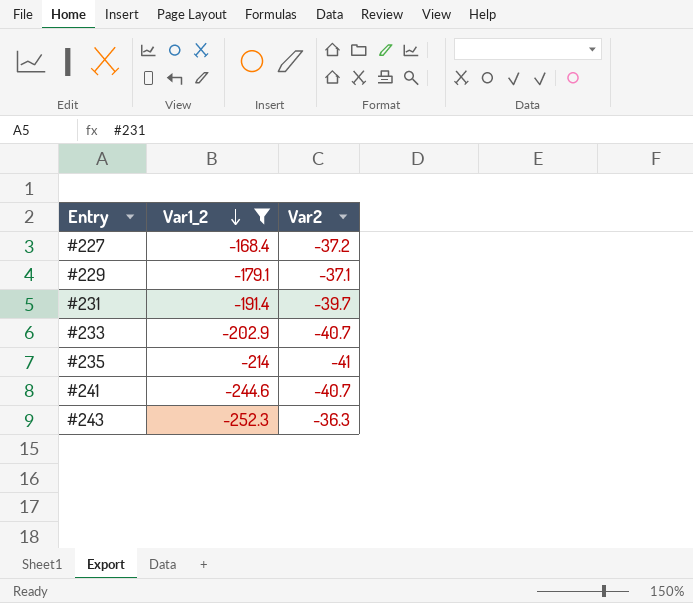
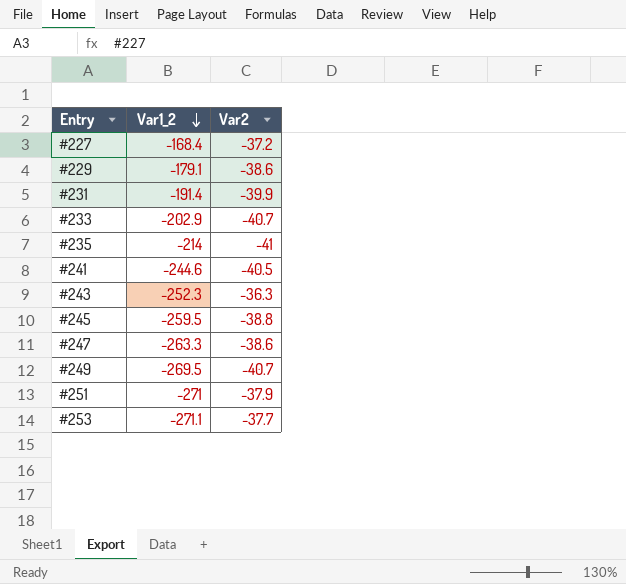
filter: Var1_2 >= -252.3 -> none
#229 | Var2: -37.1 -> -38.6
#231 | Var2: -39.7 -> -39.9
#241 | Var2: -40.7 -> -40.5

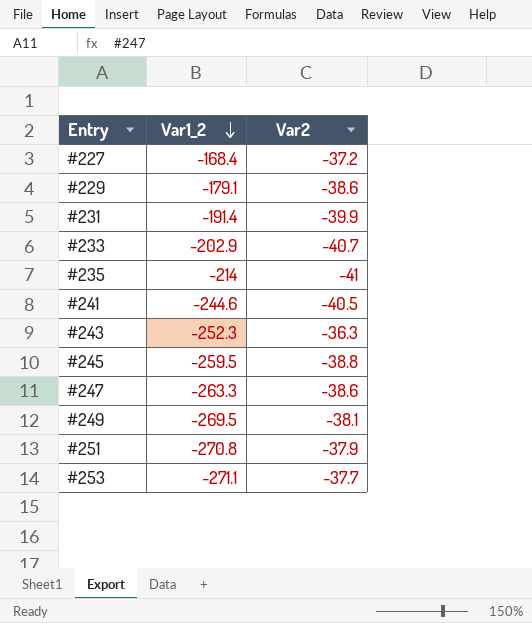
#249 | Var2: -40.7 -> -38.1
#251 | Var1_2: -271 -> -270.8

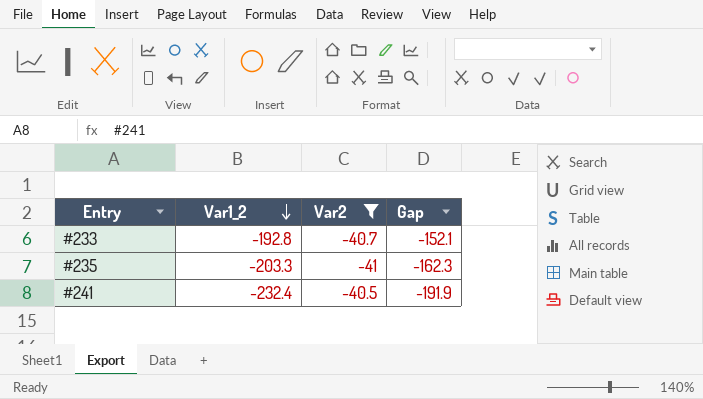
filter: none -> Var2 <= -40.5
column Gap | formula: none -> [Var1_2] - [Var2]
#233 | Var1_2: -202.9 -> -192.8
#235 | Var1_2: -214 -> -203.3
#241 | Var1_2: -244.6 -> -232.4

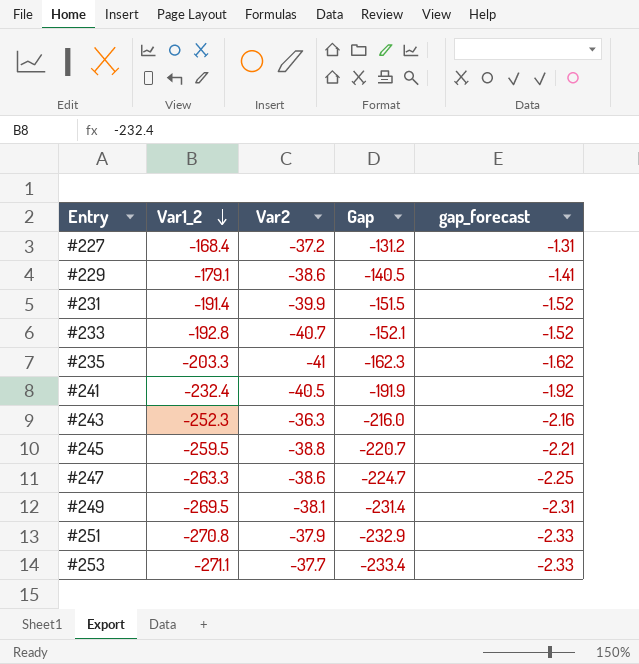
filter: Var2 <= -40.5 -> none
column gap_forecast | formula: none -> [Gap] * 0.01

